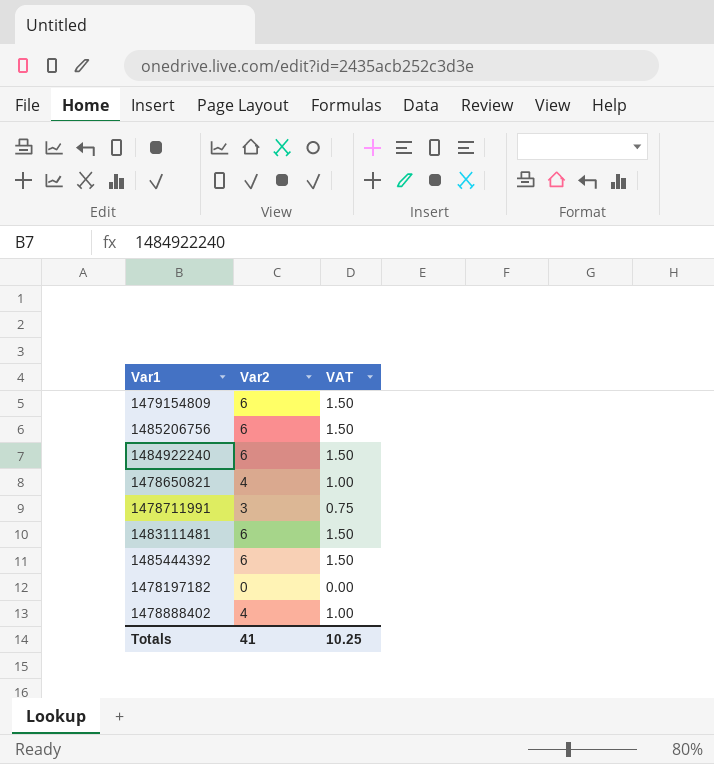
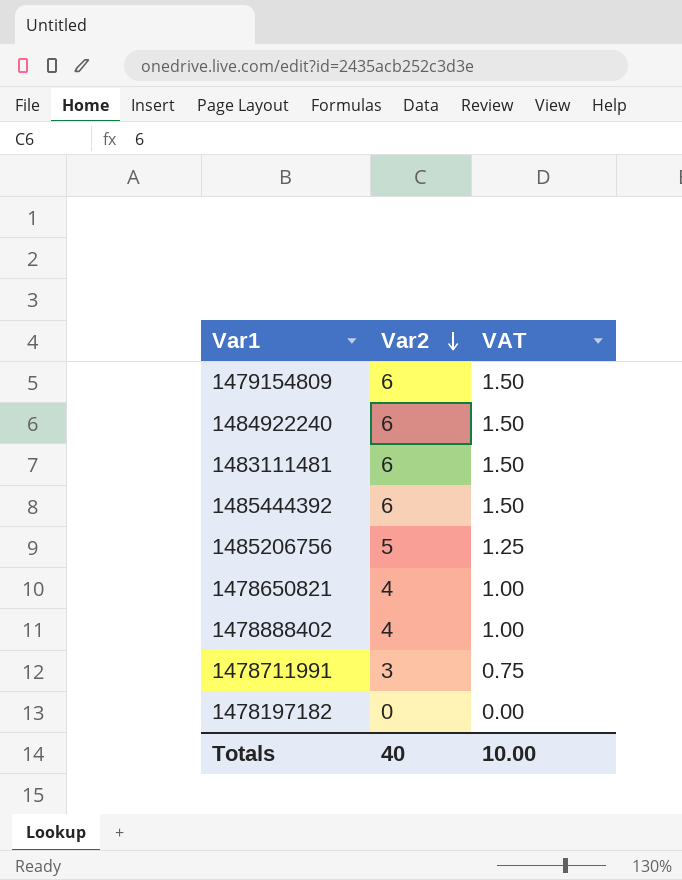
row order: none -> Var2 descending
1485206756 | Var2: 6 -> 5
1485206756 | VAT: 1.50 -> 1.25
Totals | Var2: 41 -> 40
Totals | VAT: 10.25 -> 10.00

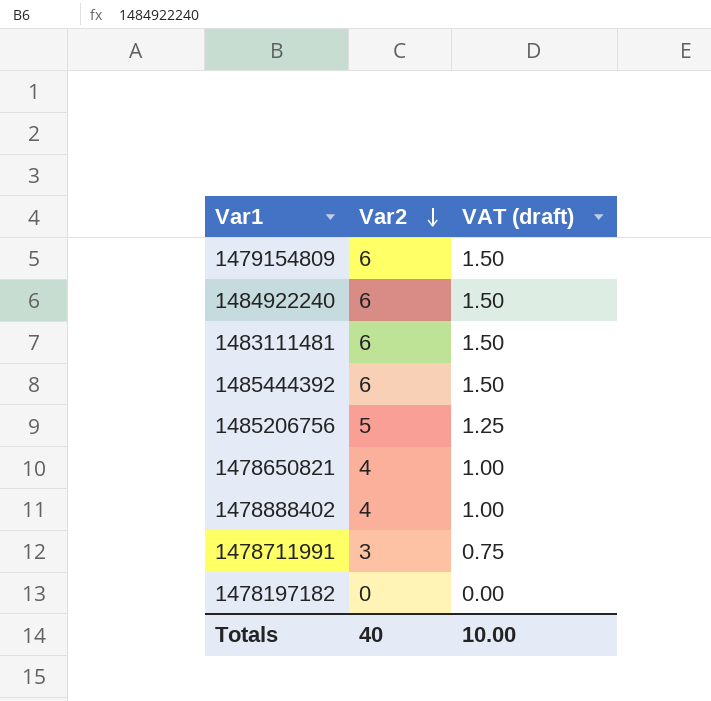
column name: VAT -> VAT (draft)

